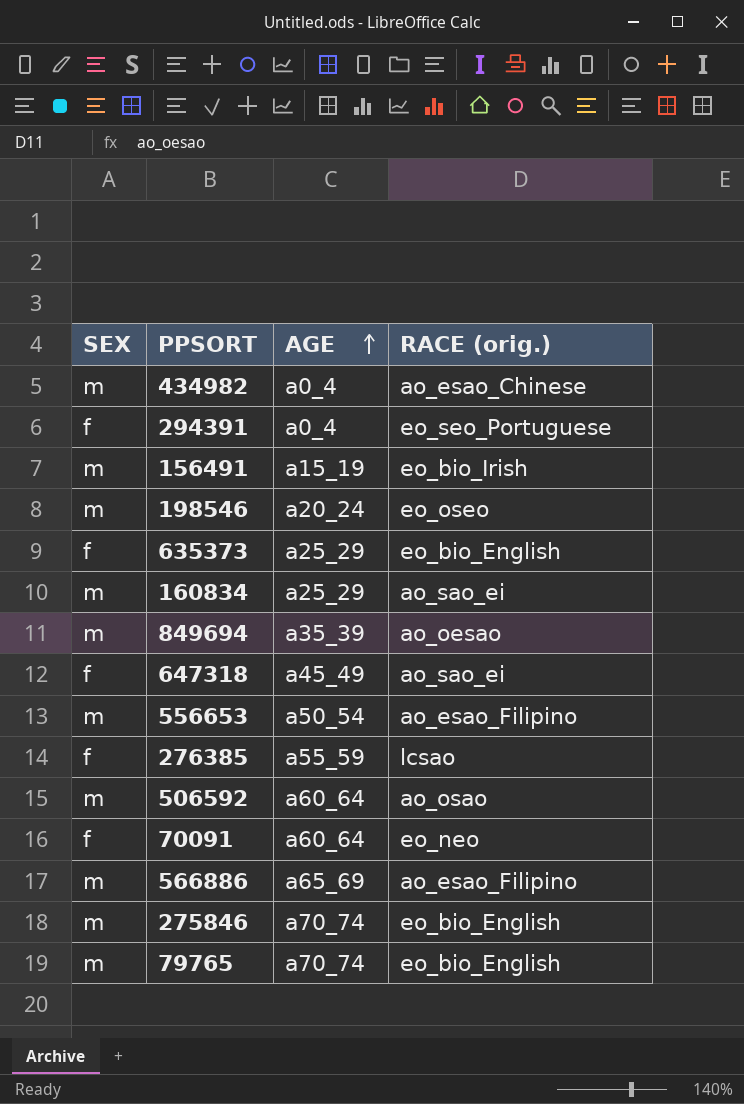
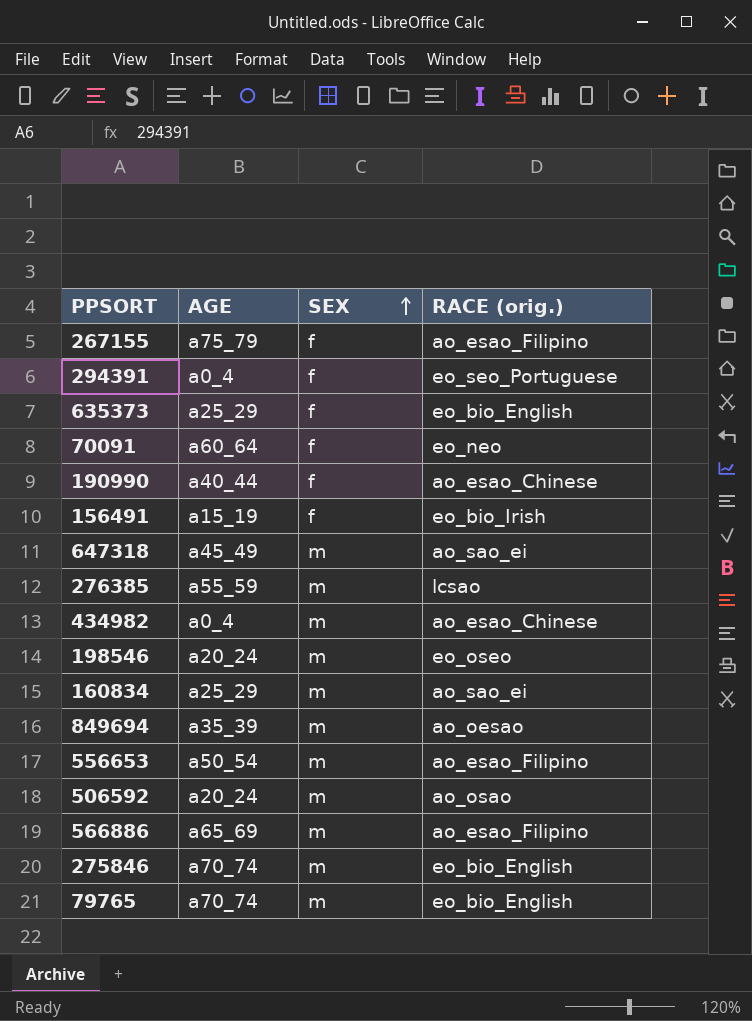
row order: AGE ascending -> SEX ascending
column SEX | position: 1 -> 3
row 267155: none -> a75_79 | f | ao_esao_Filipino
row 190990: none -> a40_44 | f | ao_esao_Chinese
156491 | SEX: m -> f
647318 | SEX: f -> m
276385 | SEX: f -> m
506592 | AGE: a60_64 -> a20_24

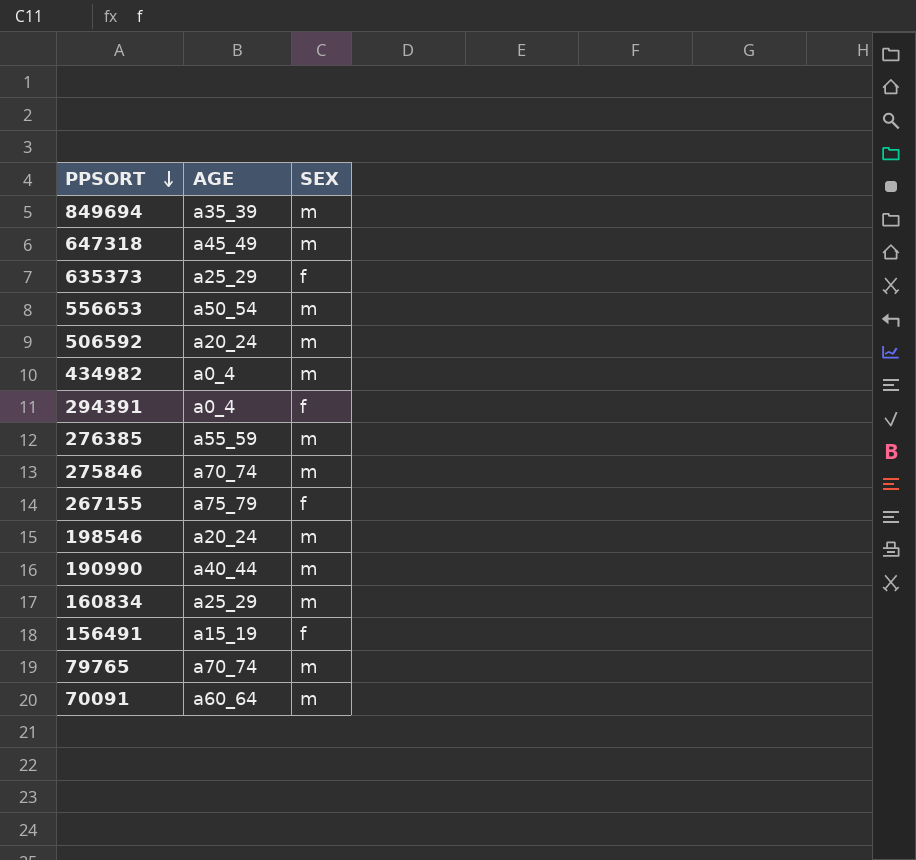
row order: SEX ascending -> PPSORT descending
column RACE (orig.) | position: 4 -> none
row 566886: a65_69 | m | ao_esao_Filipino -> none
190990 | SEX: f -> m
70091 | SEX: f -> m

